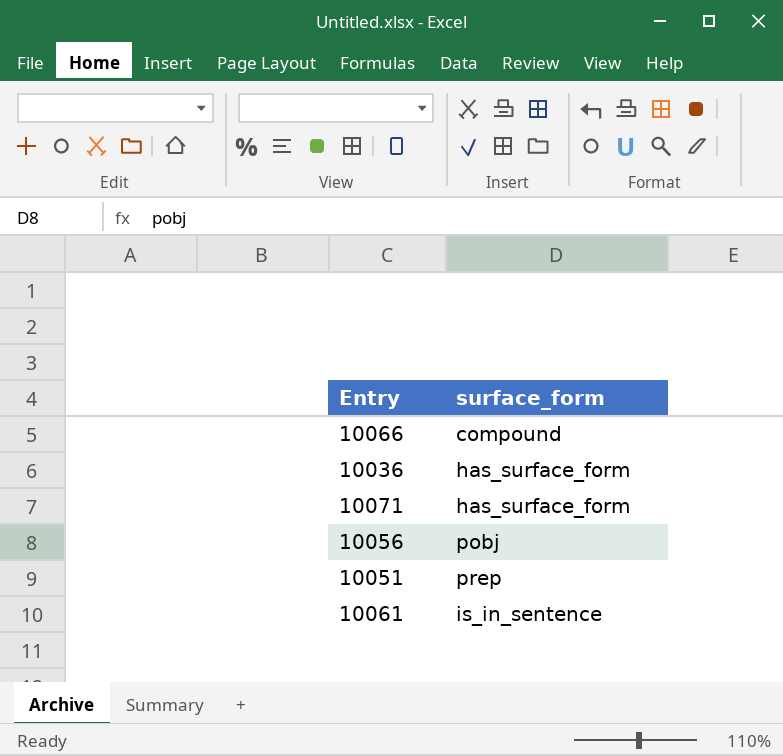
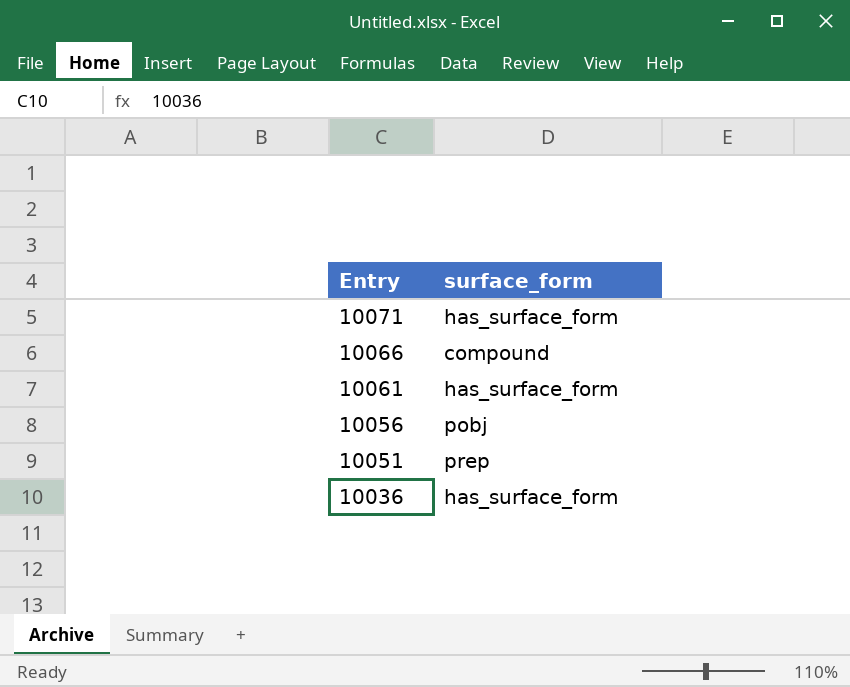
row order: none -> Entry descending
10061 | surface_form: is_in_sentence -> has_surface_form

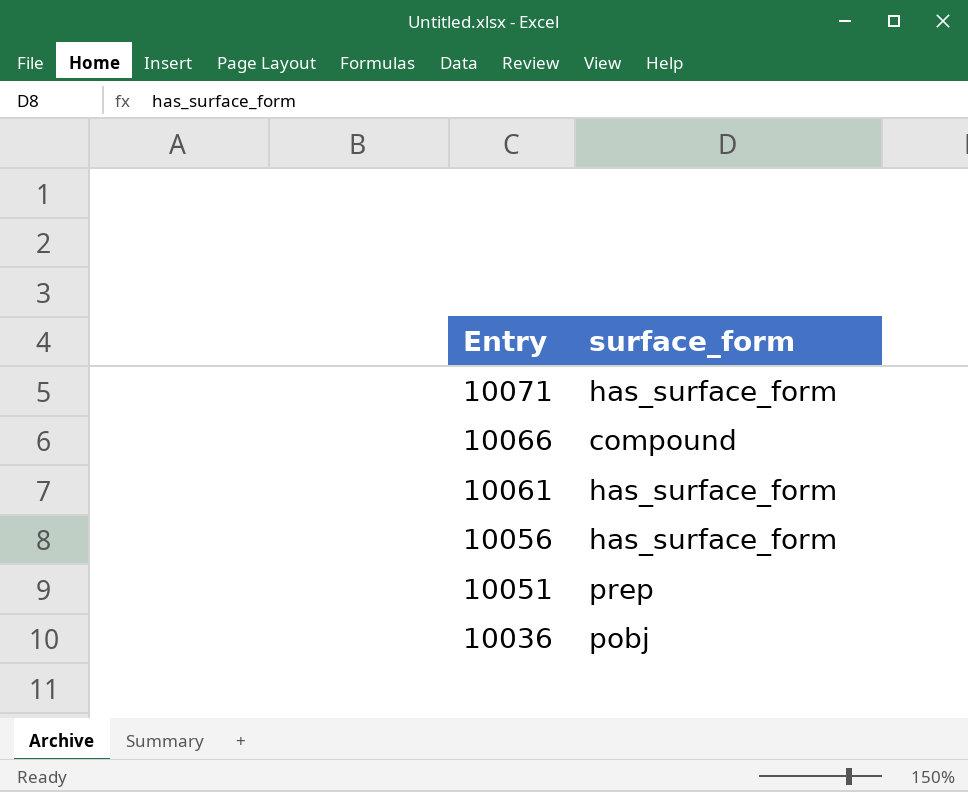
10056 | surface_form: pobj -> has_surface_form
10036 | surface_form: has_surface_form -> pobj

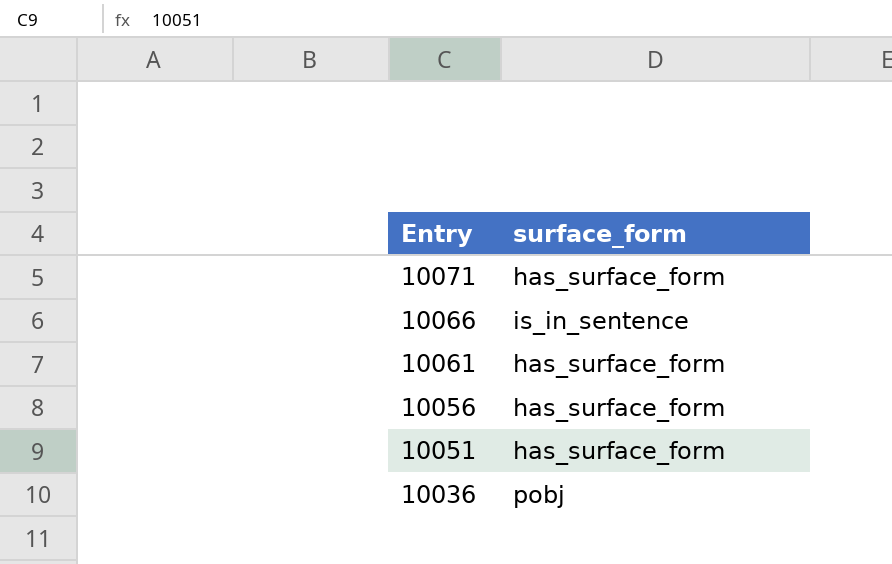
10066 | surface_form: compound -> is_in_sentence
10051 | surface_form: prep -> has_surface_form

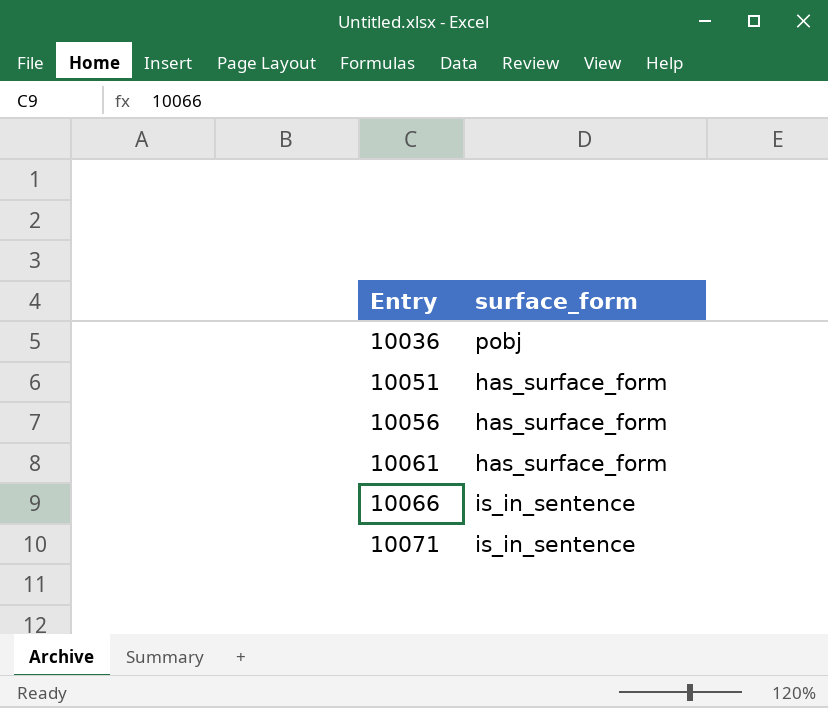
row order: Entry descending -> Entry ascending
10071 | surface_form: has_surface_form -> is_in_sentence

